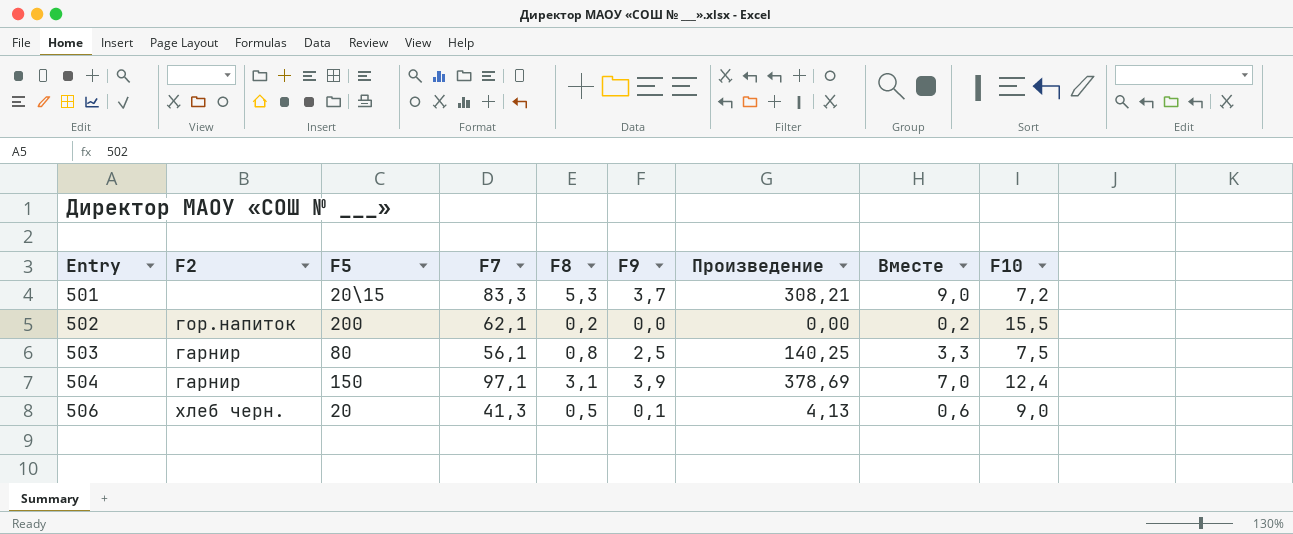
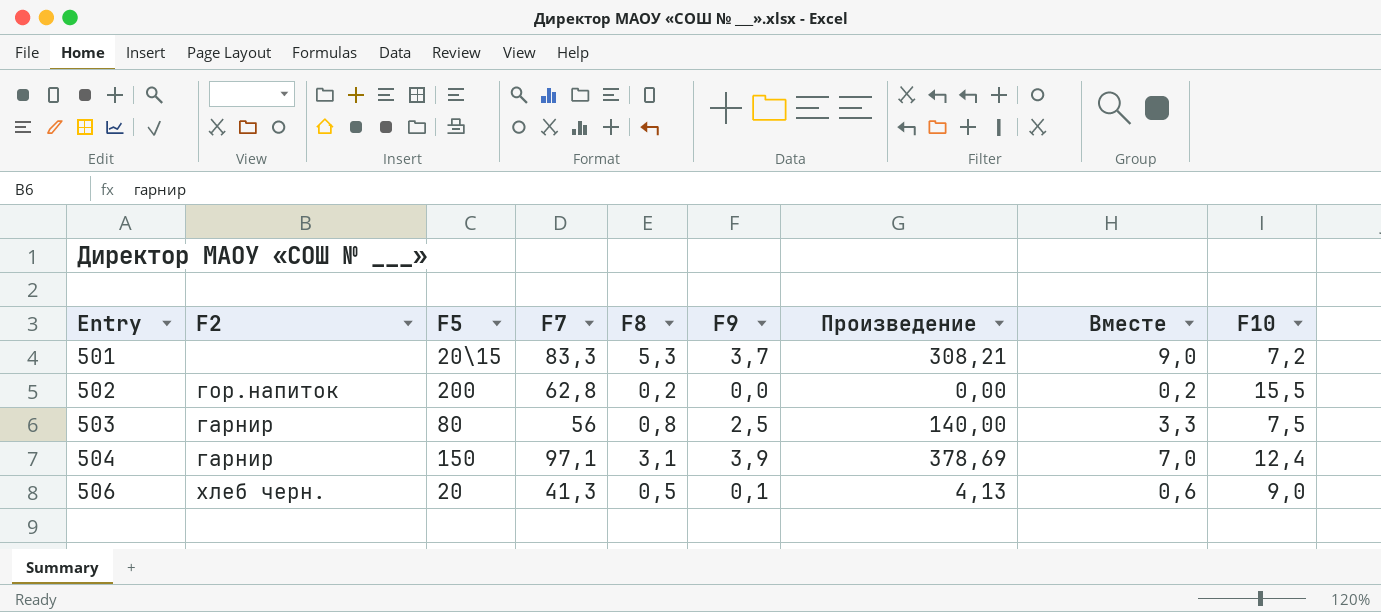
502 | F7: 62,1 -> 62,8
503 | F7: 56,1 -> 56
503 | Произведение: 140,25 -> 140,00

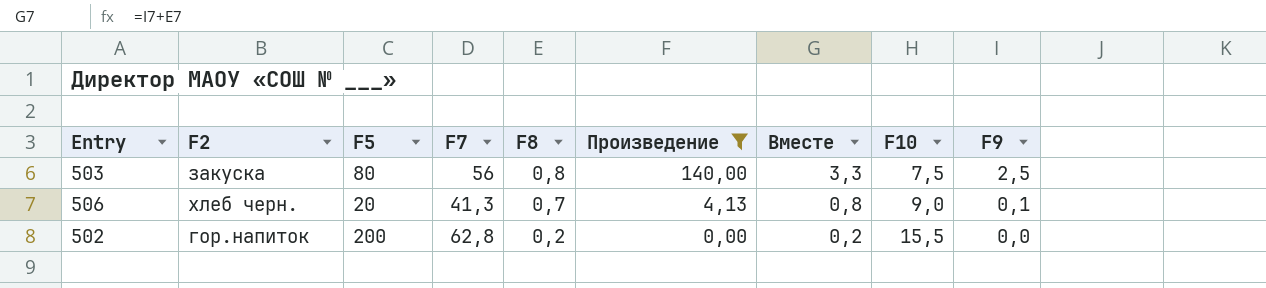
filter: none -> Произведение <= 140,00
row order: Entry ascending -> F8 descending
column F9 | position: 6 -> 9
503 | F2: гарнир -> закуска
506 | F8: 0,5 -> 0,7
506 | Вместе: 0,6 -> 0,8

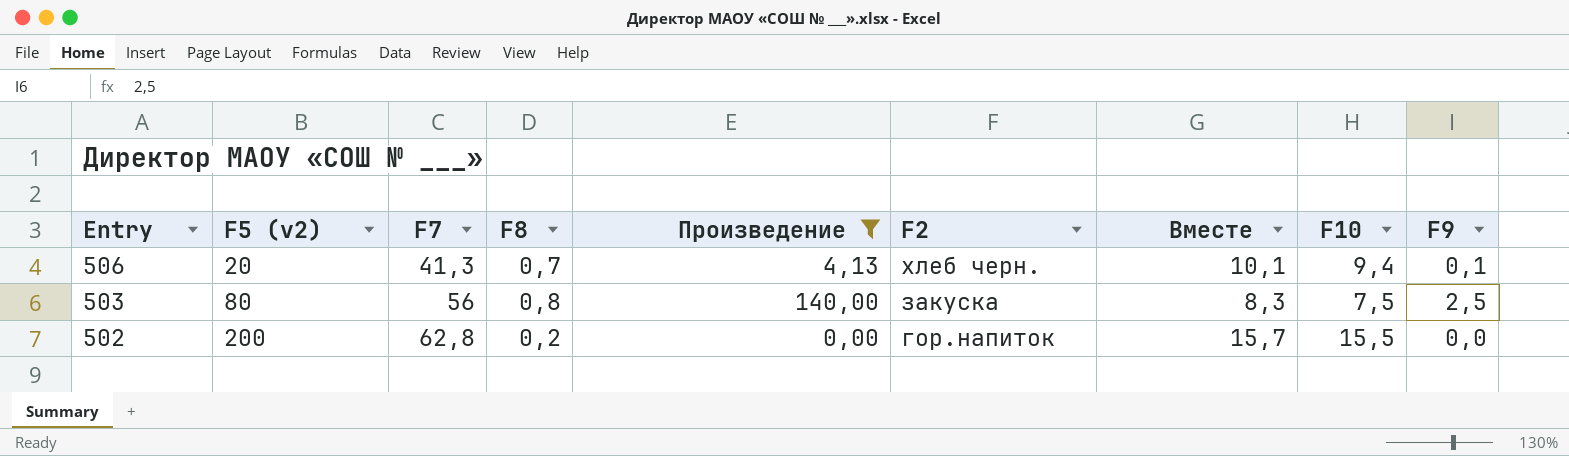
row order: F8 descending -> Entry descending
column name: F5 -> F5 (v2)
column F2 | position: 2 -> 6
column Вместе | formula: [F8] + [F9] -> [F8] + [F10]
506 | F10: 9,0 -> 9,4

